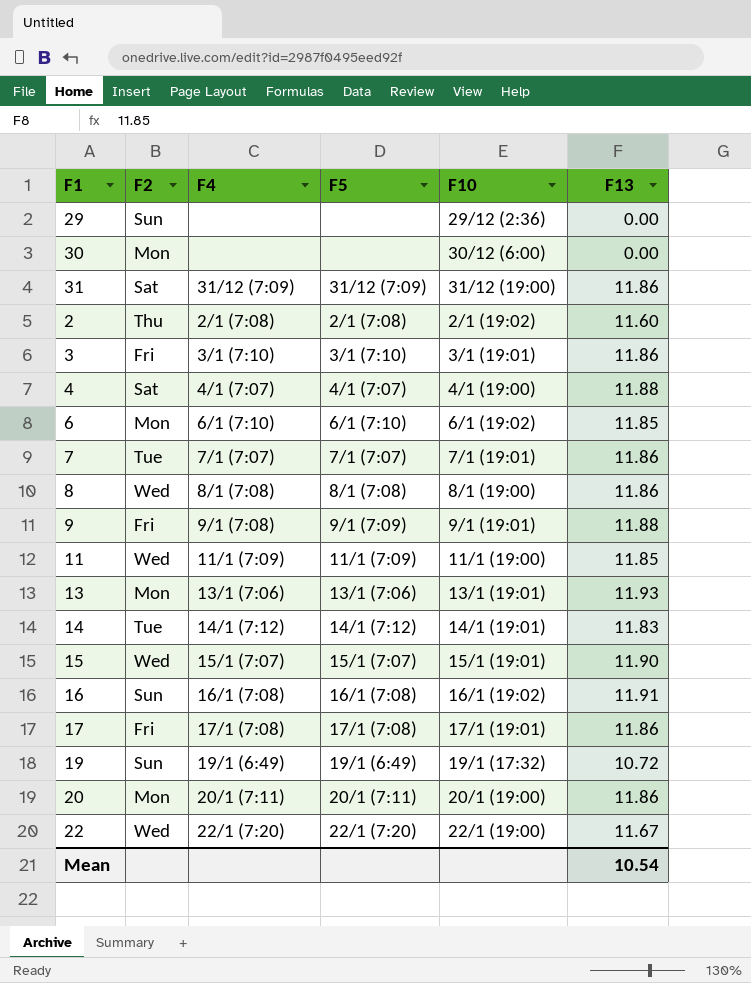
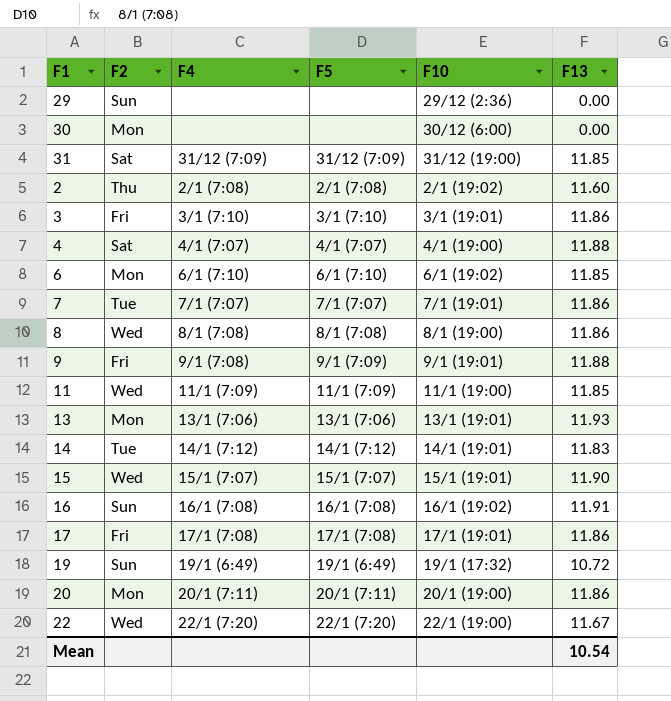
31 | F13: 11.86 -> 11.85

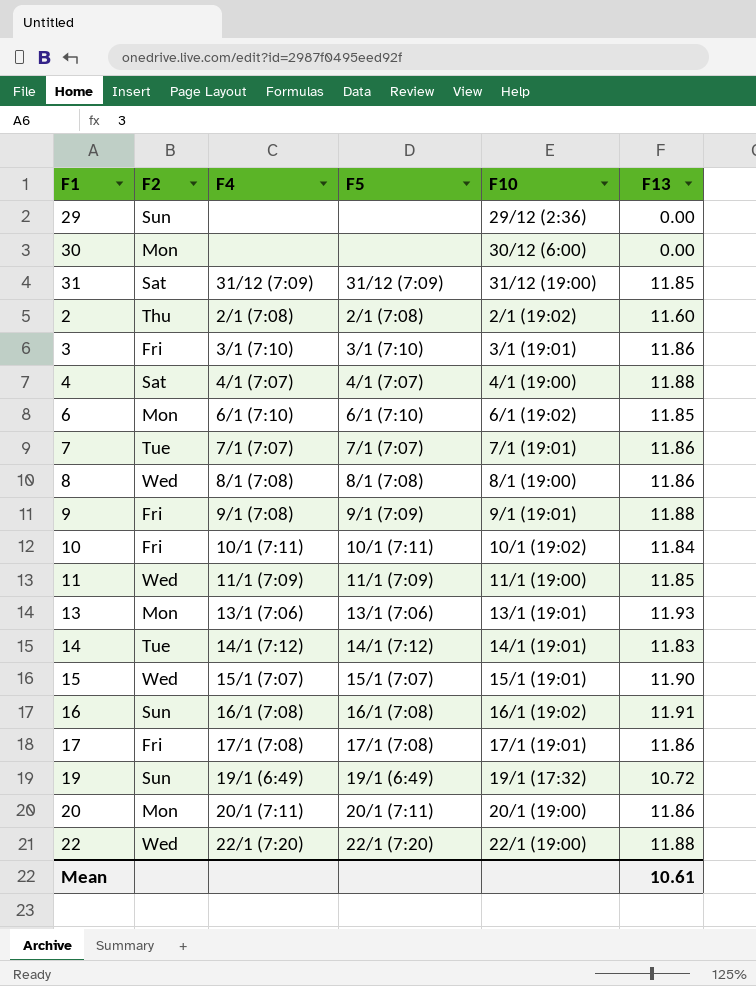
row 10: none -> Fri | 10/1 (7:11) | 10/1 (7:11) | 10/1 (19:02) | 11.84
22 | F13: 11.67 -> 11.88
Mean | F13: 10.54 -> 10.61

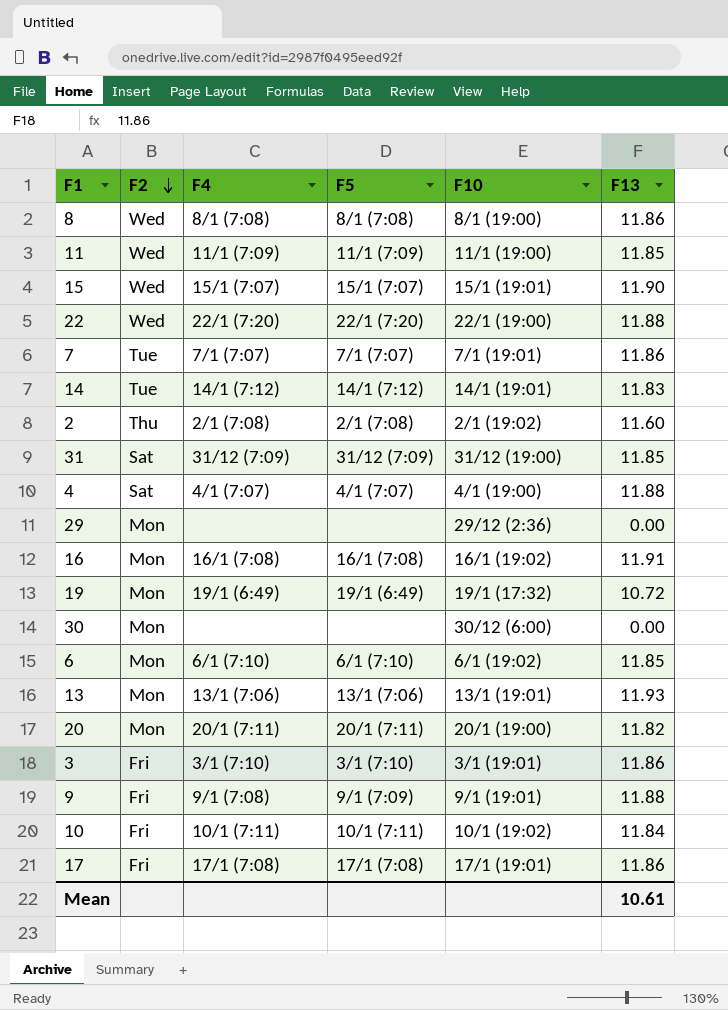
row order: none -> F2 descending
29 | F2: Sun -> Mon
16 | F2: Sun -> Mon
19 | F2: Sun -> Mon
20 | F13: 11.86 -> 11.82

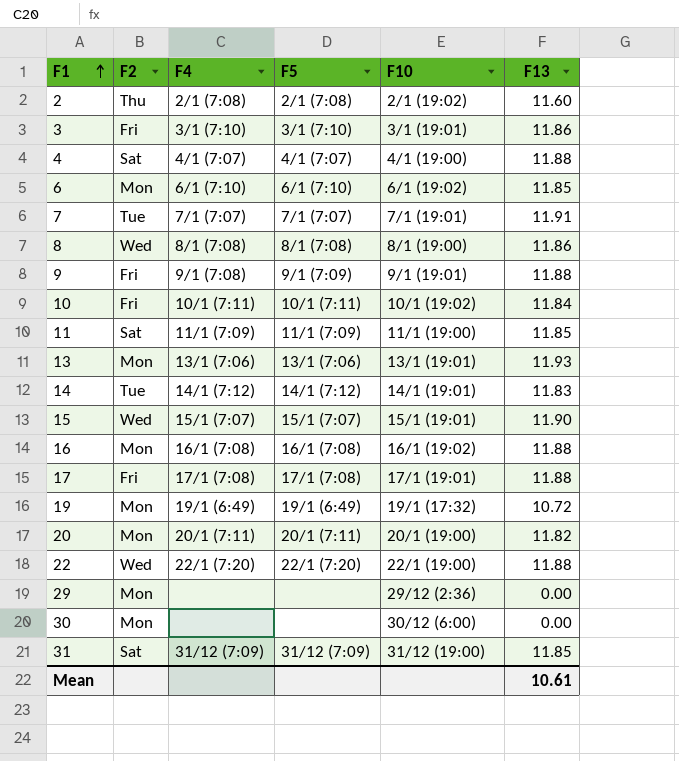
row order: F2 descending -> F1 ascending
7 | F13: 11.86 -> 11.91
11 | F2: Wed -> Sat
16 | F13: 11.91 -> 11.88
17 | F13: 11.86 -> 11.88

